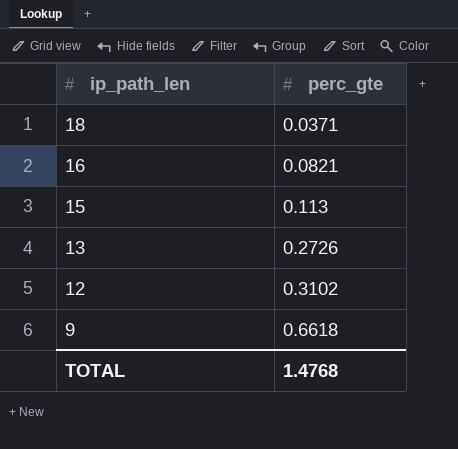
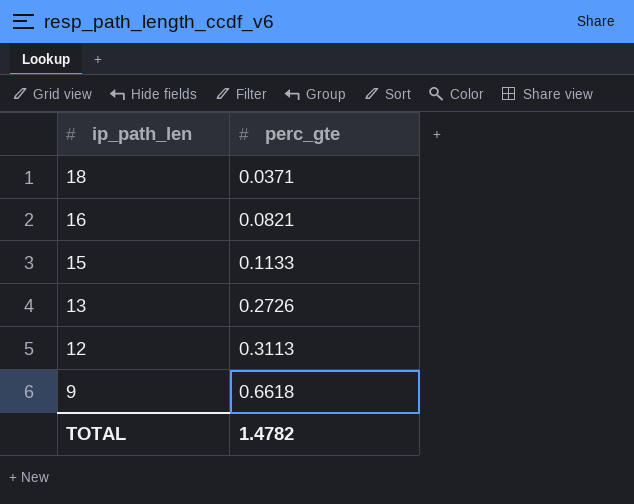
15 | perc_gte: 0.113 -> 0.1133
12 | perc_gte: 0.3102 -> 0.3113
TOTAL | perc_gte: 1.4768 -> 1.4782

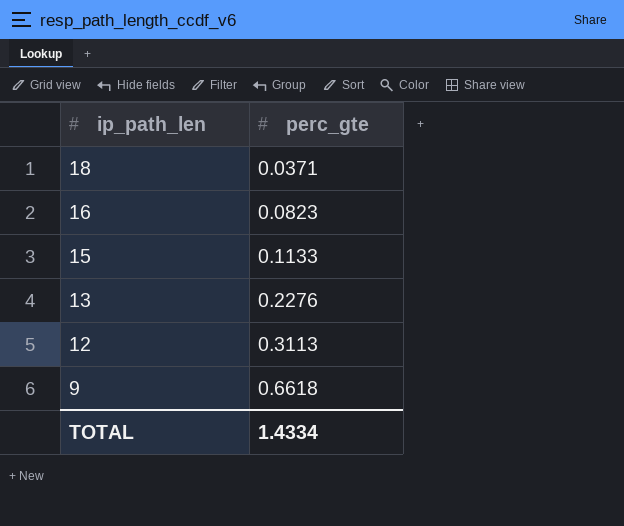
16 | perc_gte: 0.0821 -> 0.0823
13 | perc_gte: 0.2726 -> 0.2276
TOTAL | perc_gte: 1.4782 -> 1.4334

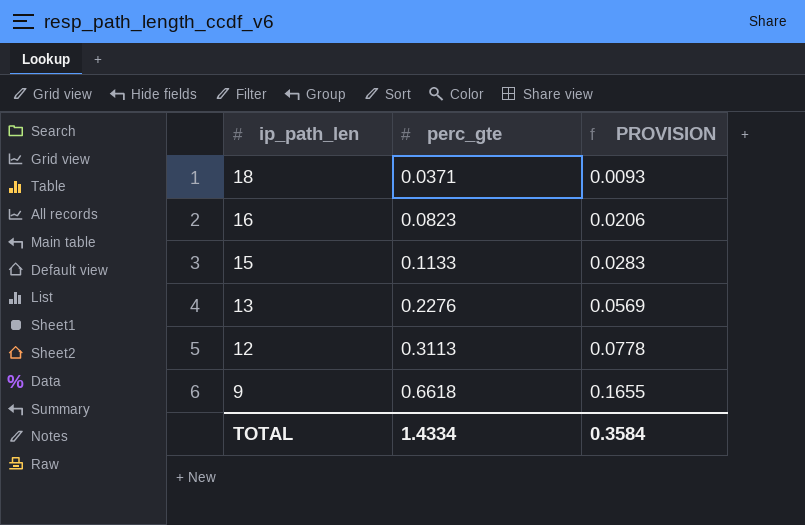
column PROVISION | formula: none -> [perc_gte] * 0.25

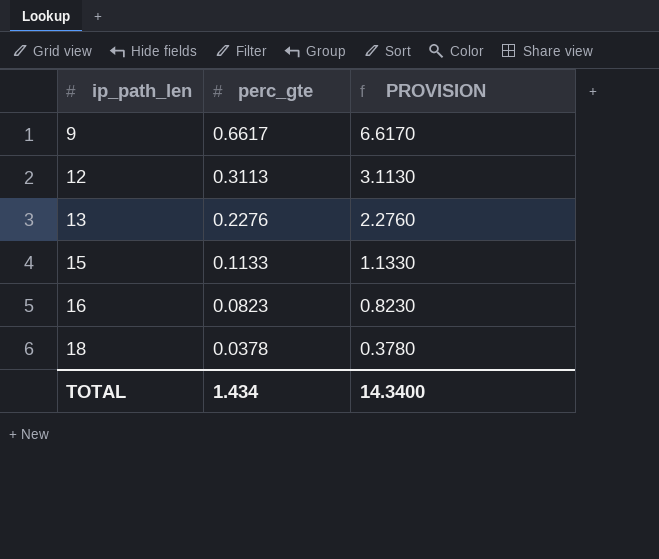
row order: ip_path_len descending -> ip_path_len ascending
column PROVISION | formula: [perc_gte] * 0.25 -> [perc_gte] * 10
9 | perc_gte: 0.6618 -> 0.6617
18 | perc_gte: 0.0371 -> 0.0378
TOTAL | perc_gte: 1.4334 -> 1.434
TOTAL | PROVISION: 0.3584 -> 14.3400

